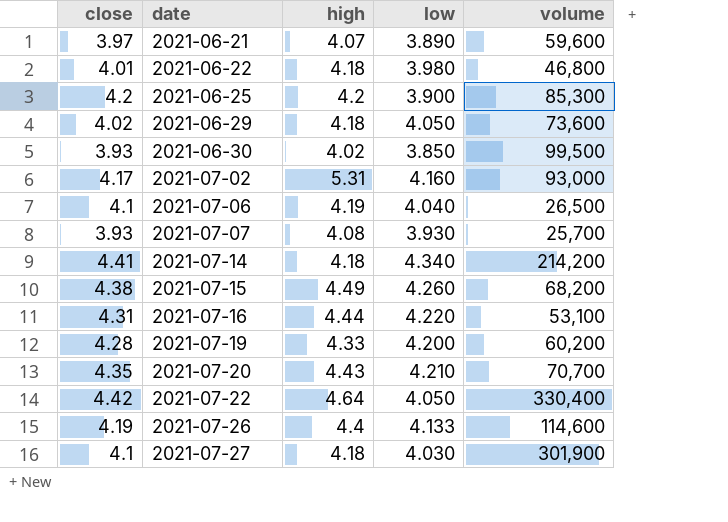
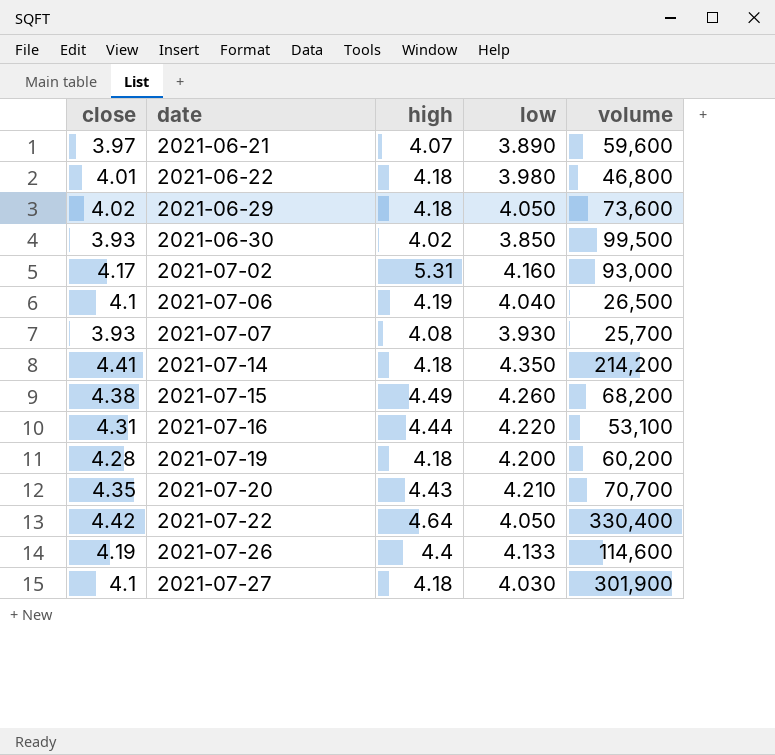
row 2021-06-25: 4.2 | 4.2 | 3.900 | 85,300 -> none
2021-07-14 | low: 4.340 -> 4.350
2021-07-19 | high: 4.33 -> 4.18

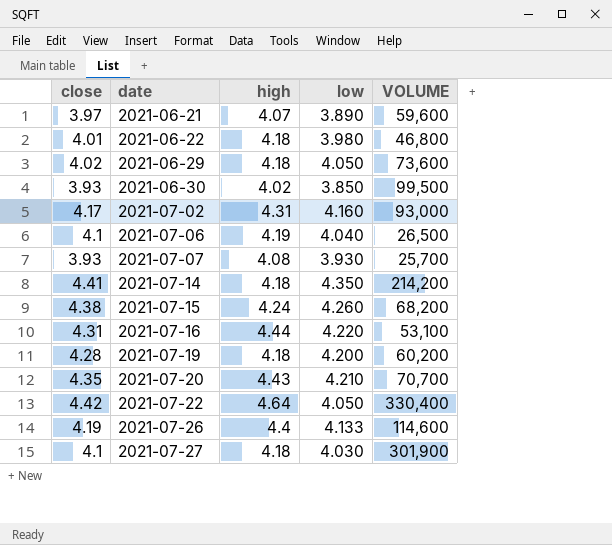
column name: volume -> VOLUME
2021-07-02 | high: 5.31 -> 4.31
2021-07-15 | high: 4.49 -> 4.24

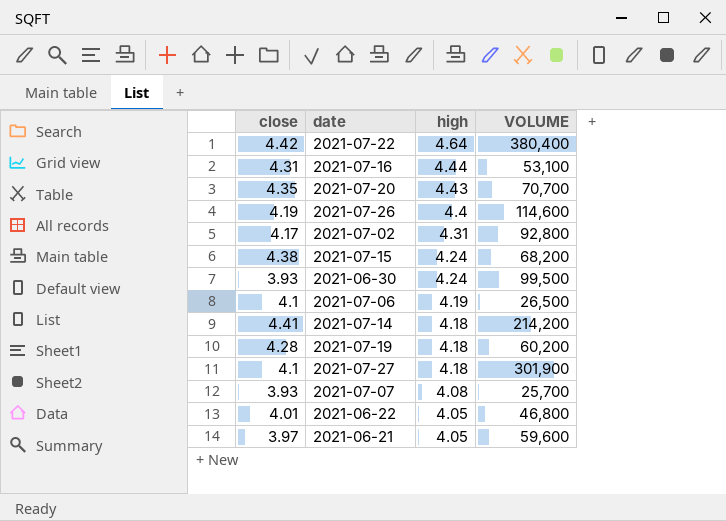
row order: date ascending -> high descending
column low | position: 4 -> none
row 2021-06-29: 4.02 | 4.18 | 4.050 | 73,600 -> none
2021-07-22 | VOLUME: 330,400 -> 380,400
2021-07-02 | VOLUME: 93,000 -> 92,800
2021-06-30 | high: 4.02 -> 4.24
2021-06-22 | high: 4.18 -> 4.05
2021-06-21 | high: 4.07 -> 4.05

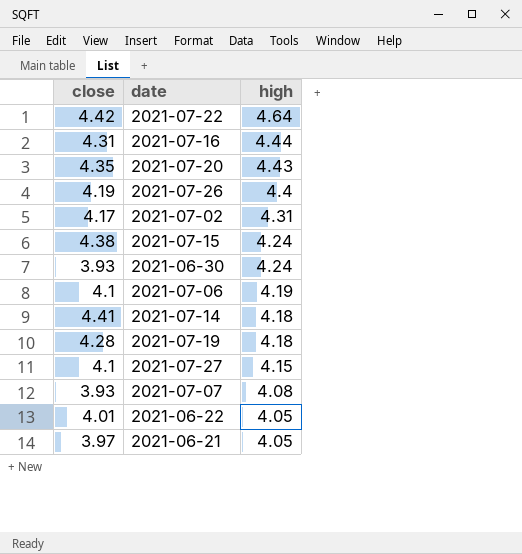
column VOLUME | position: 4 -> none
2021-07-27 | high: 4.18 -> 4.15

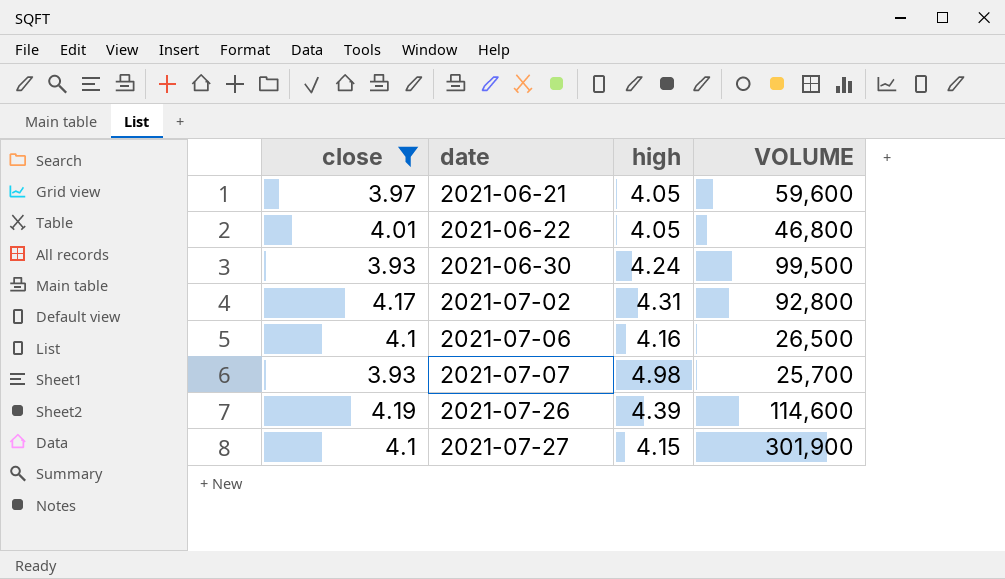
filter: none -> close <= 4.19
row order: high descending -> date ascending
column VOLUME | position: none -> 4
2021-07-06 | high: 4.19 -> 4.16
2021-07-07 | high: 4.08 -> 4.98
2021-07-26 | high: 4.4 -> 4.39

